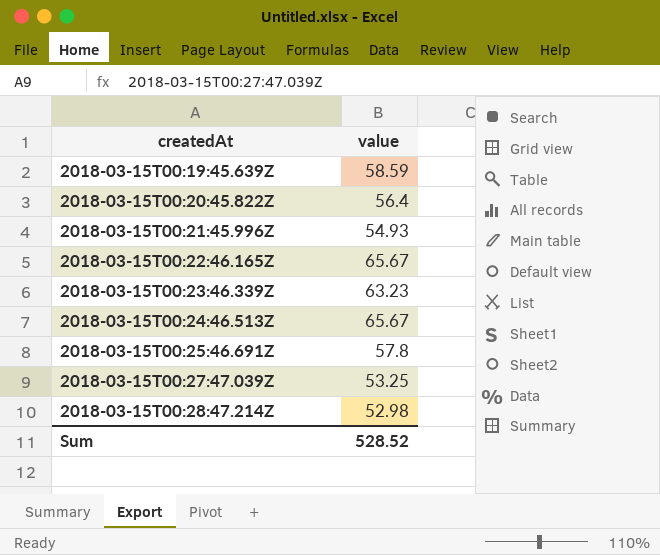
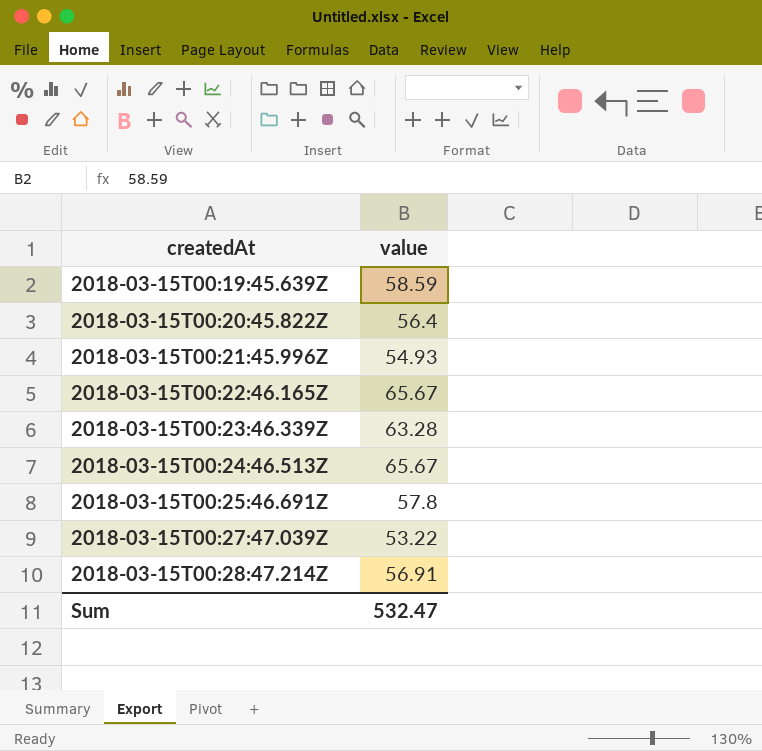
2018-03-15T00:23:46.339Z | value: 63.23 -> 63.28
2018-03-15T00:27:47.039Z | value: 53.25 -> 53.22
2018-03-15T00:28:47.214Z | value: 52.98 -> 56.91
Sum | value: 528.52 -> 532.47

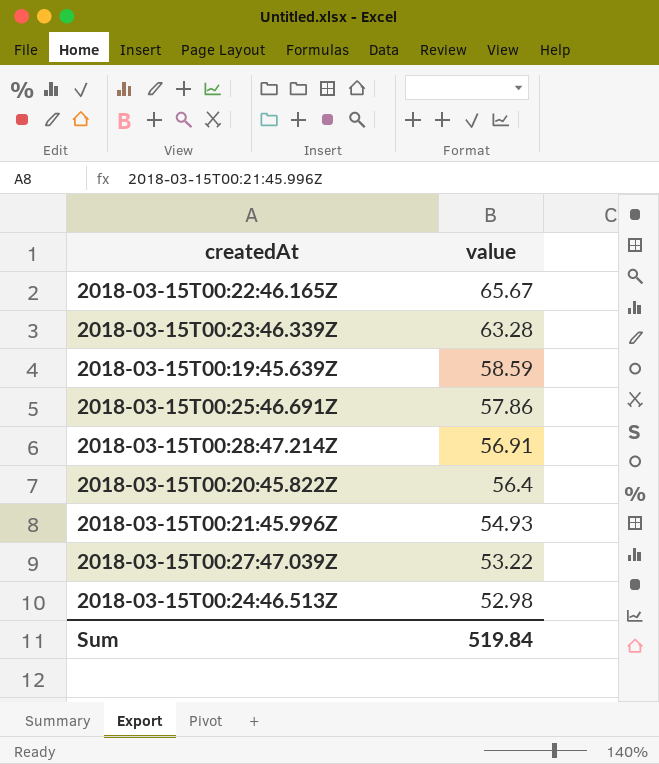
row order: createdAt ascending -> value descending
2018-03-15T00:25:46.691Z | value: 57.8 -> 57.86
2018-03-15T00:24:46.513Z | value: 65.67 -> 52.98
Sum | value: 532.47 -> 519.84

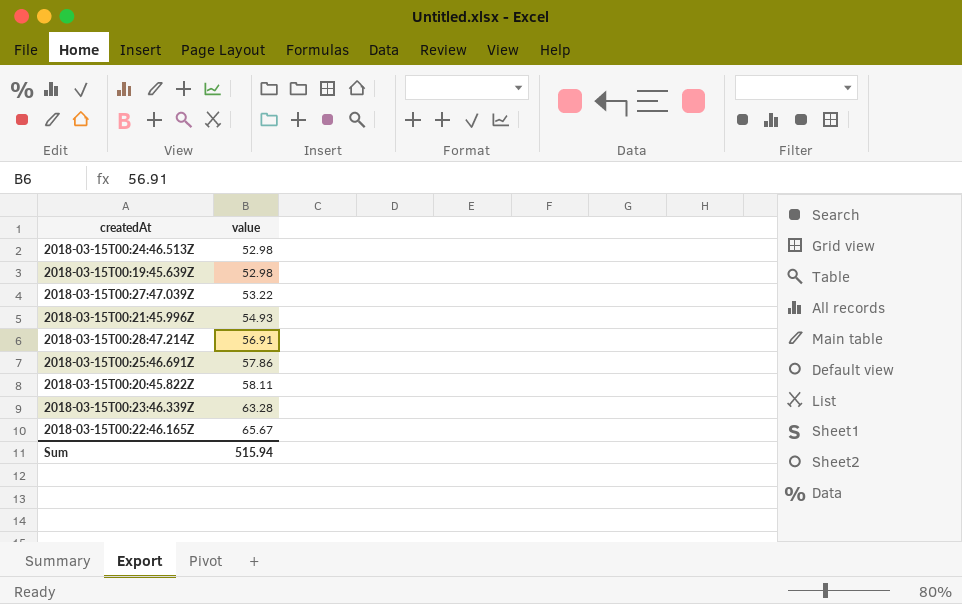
row order: value descending -> value ascending
2018-03-15T00:19:45.639Z | value: 58.59 -> 52.98
2018-03-15T00:20:45.822Z | value: 56.4 -> 58.11
Sum | value: 519.84 -> 515.94

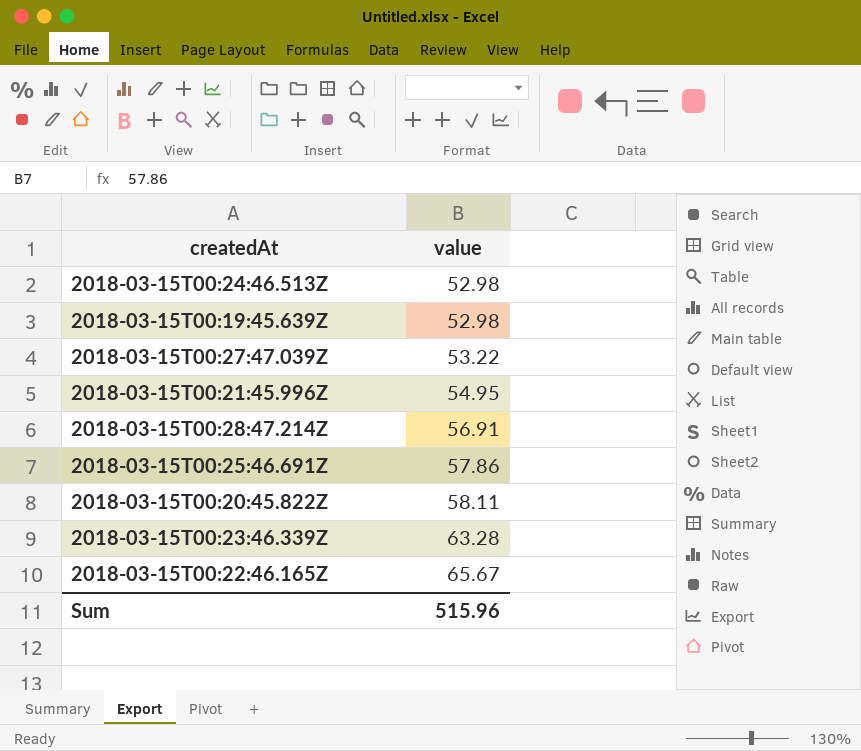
2018-03-15T00:21:45.996Z | value: 54.93 -> 54.95
Sum | value: 515.94 -> 515.96

